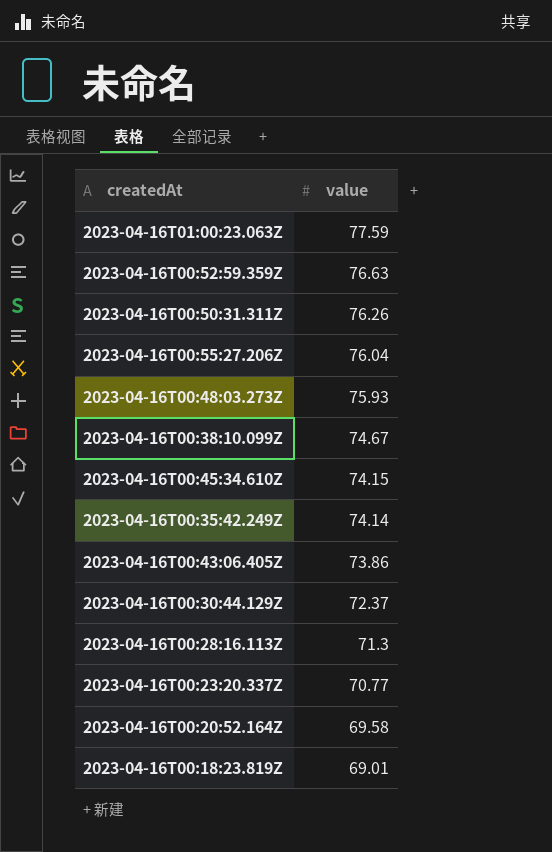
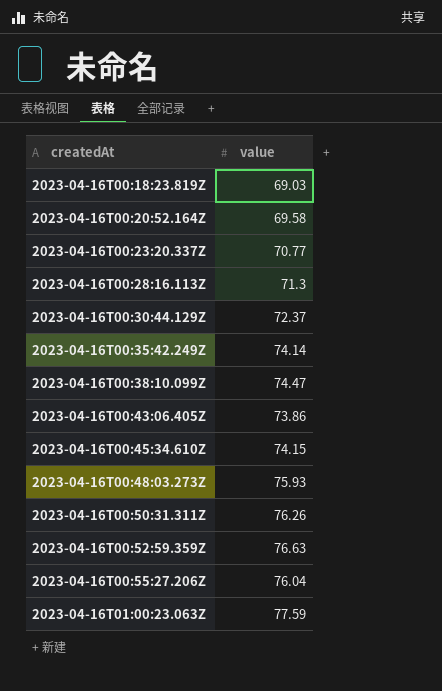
row order: value descending -> createdAt ascending
2023-04-16T00:18:23.819Z | value: 69.01 -> 69.03
2023-04-16T00:38:10.099Z | value: 74.67 -> 74.47

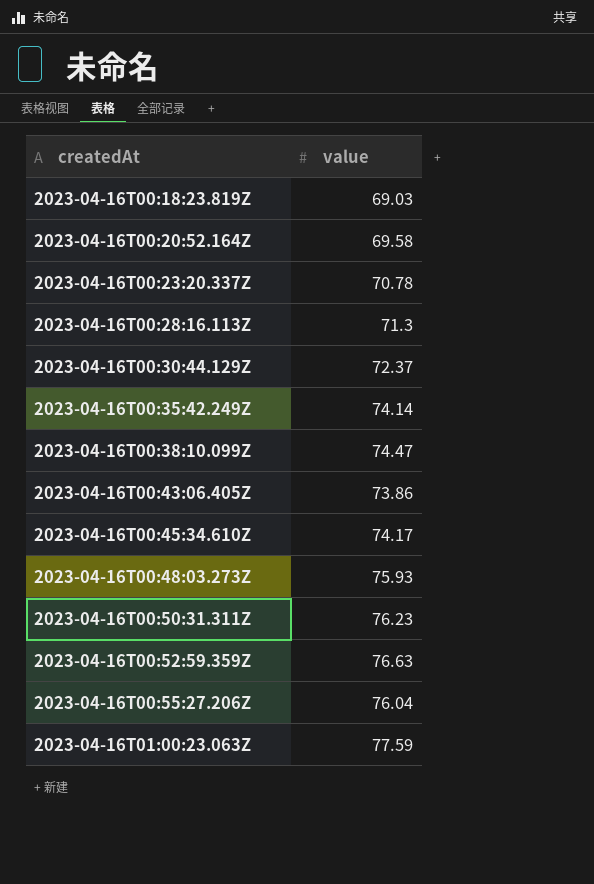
2023-04-16T00:23:20.337Z | value: 70.77 -> 70.78
2023-04-16T00:45:34.610Z | value: 74.15 -> 74.17
2023-04-16T00:50:31.311Z | value: 76.26 -> 76.23

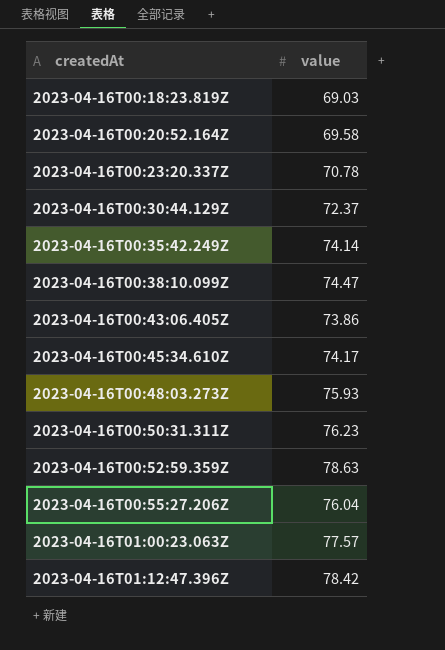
row 2023-04-16T00:28:16.113Z: 71.3 -> none
2023-04-16T00:52:59.359Z | value: 76.63 -> 78.63
2023-04-16T01:00:23.063Z | value: 77.59 -> 77.57
row 2023-04-16T01:12:47.396Z: none -> 78.42

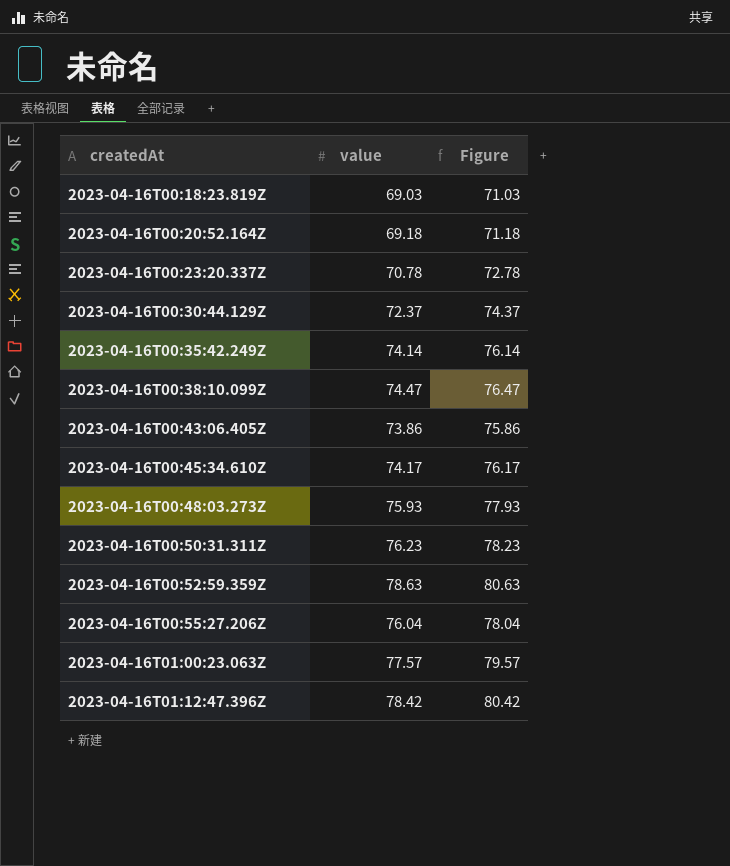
column Figure | formula: none -> [value] + 2
2023-04-16T00:20:52.164Z | value: 69.58 -> 69.18

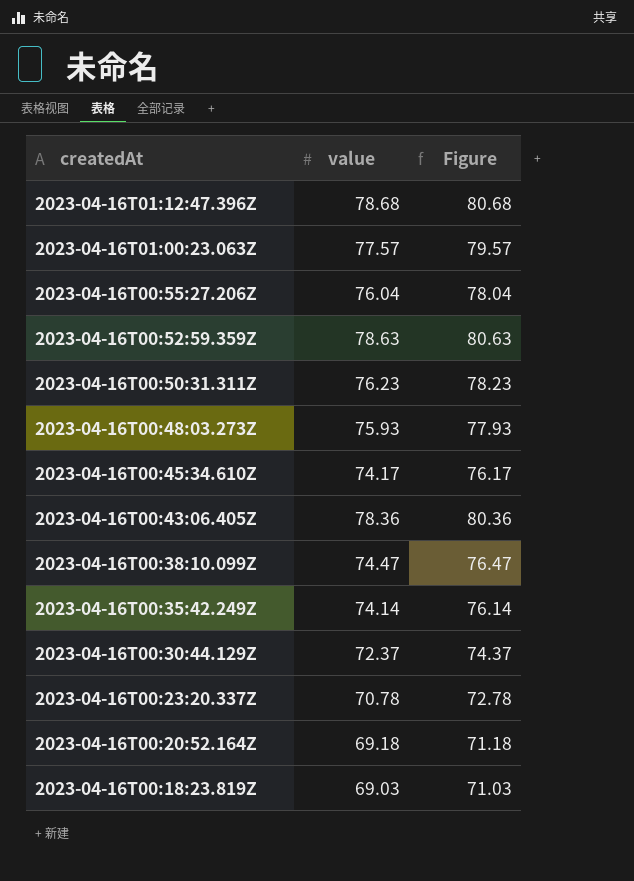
row order: createdAt ascending -> createdAt descending
2023-04-16T01:12:47.396Z | value: 78.42 -> 78.68
2023-04-16T01:12:47.396Z | Figure: 80.42 -> 80.68
2023-04-16T00:43:06.405Z | value: 73.86 -> 78.36
2023-04-16T00:43:06.405Z | Figure: 75.86 -> 80.36

